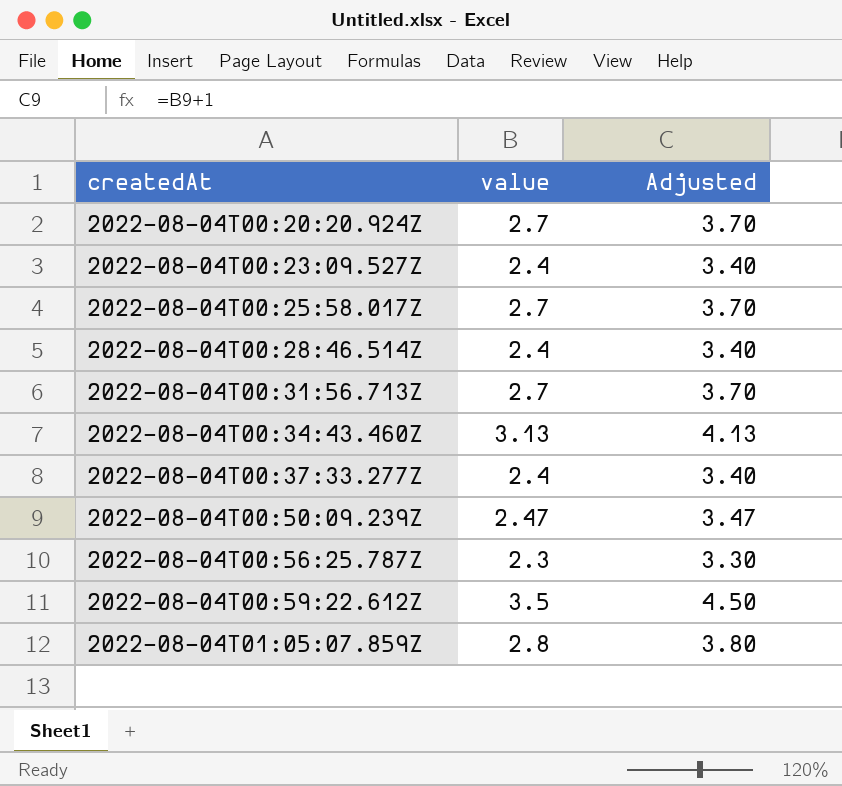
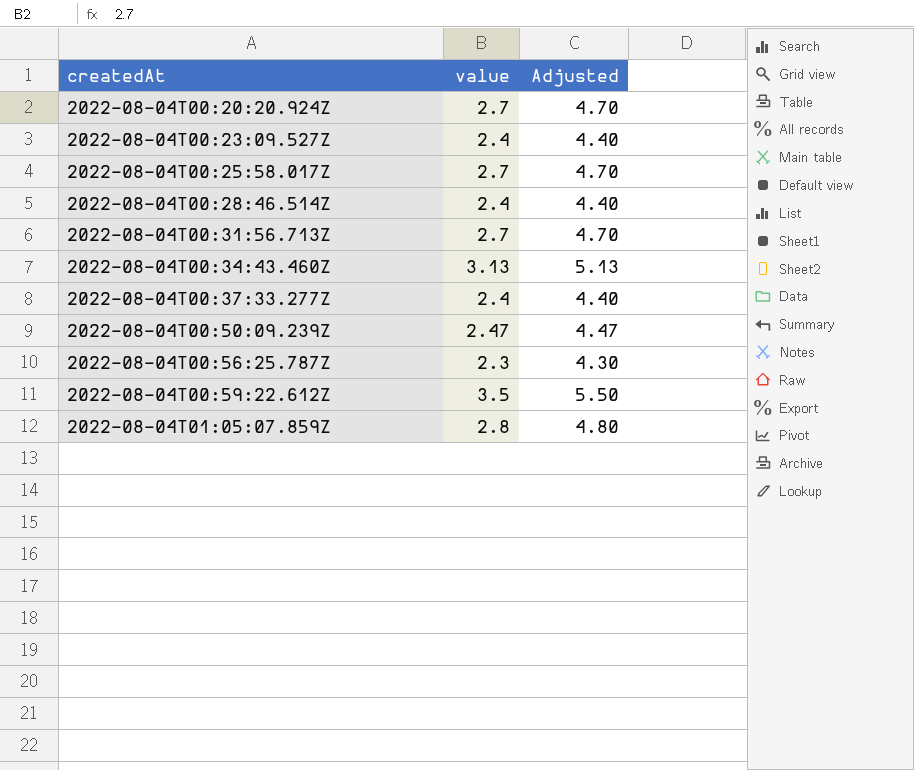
column Adjusted | formula: [value] + 1 -> [value] + 2

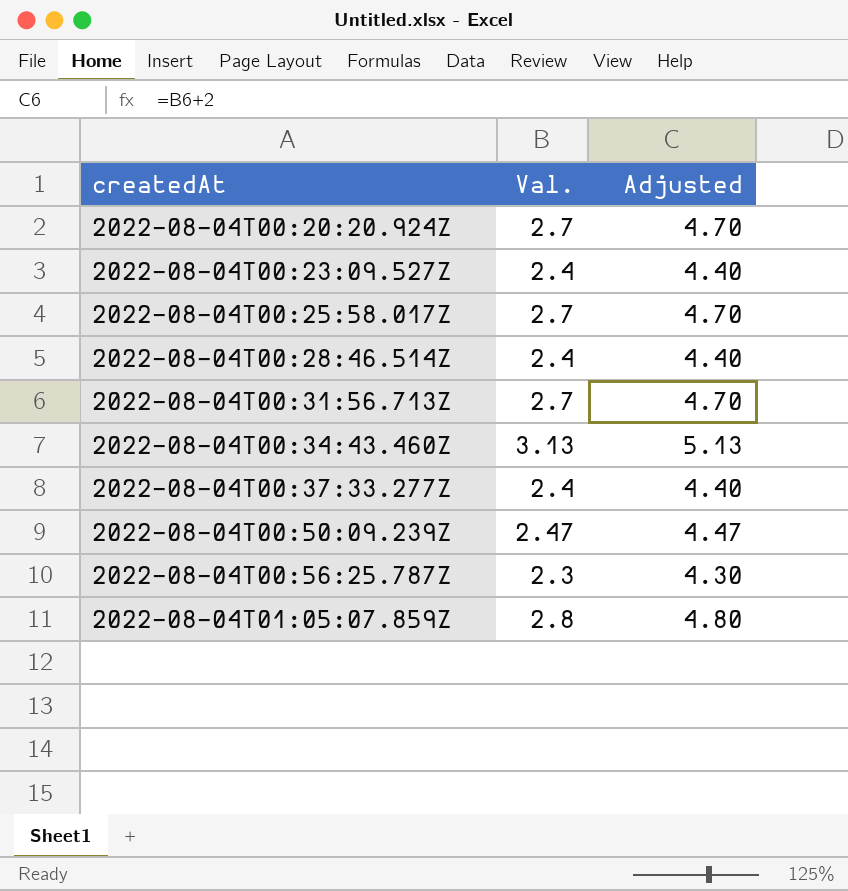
column name: value -> Val.
row 2022-08-04T00:59:22.612Z: 3.5 | 5.50 -> none

